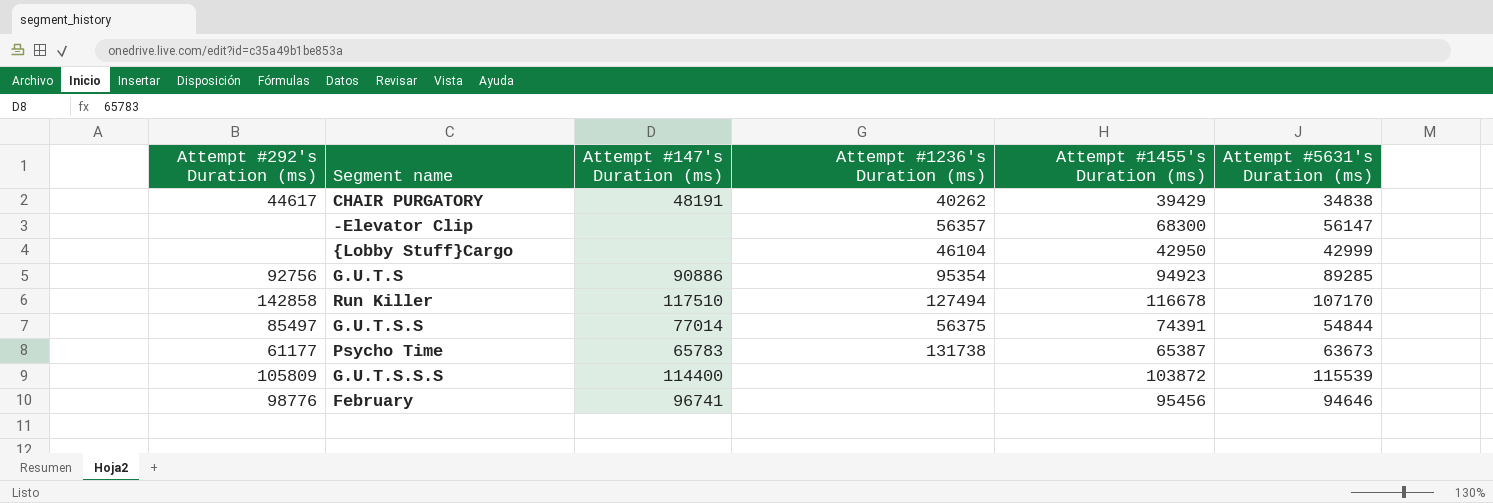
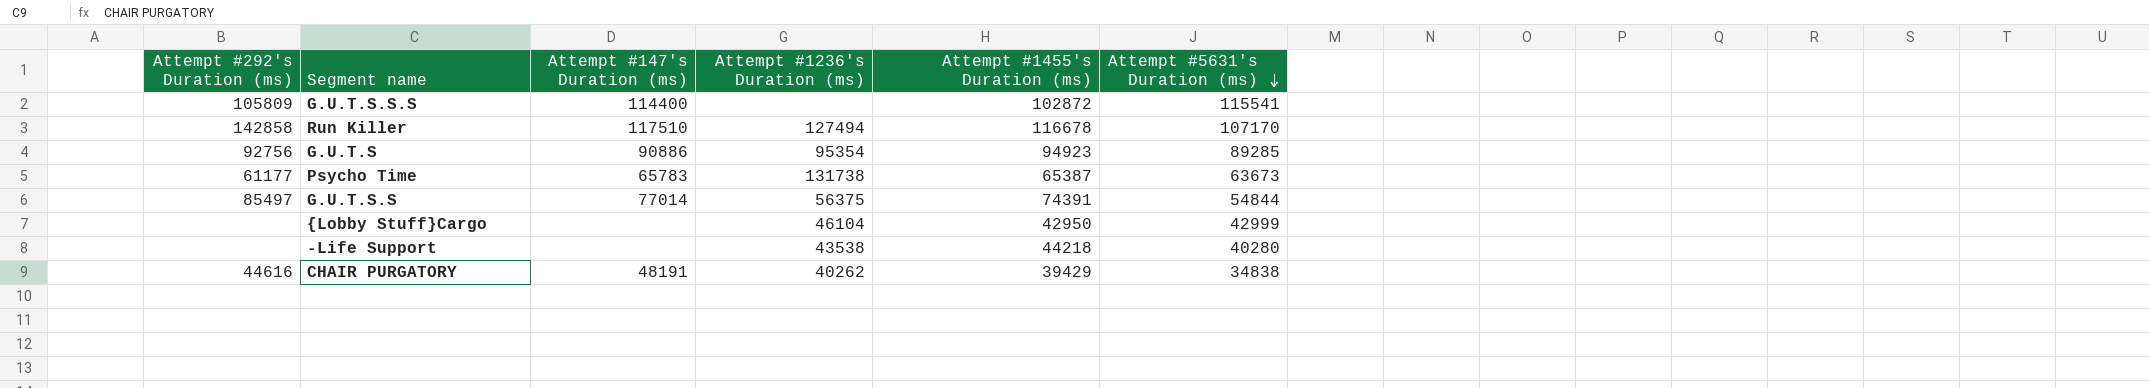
row order: none -> Attempt #5631's Duration (ms) descending
row -Elevator Clip: none | none | 56357 | 68300 | 56147 -> none
row February: 98776 | 96741 | none | 95456 | 94646 -> none
G.U.T.S.S.S | Attempt #1455's Duration (ms): 103872 -> 102872
G.U.T.S.S.S | Attempt #5631's Duration (ms): 115539 -> 115541
row -Life Support: none -> none | none | 43538 | 44218 | 40280
CHAIR PURGATORY | Attempt #292's Duration (ms): 44617 -> 44616

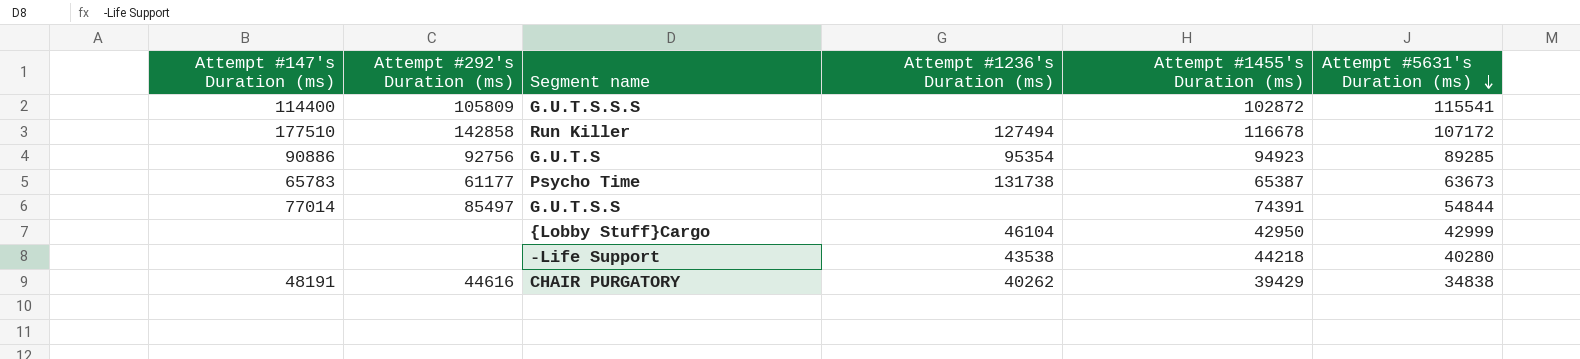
column Attempt #147's Duration (ms) | position: 3 -> 1
Run Killer | Attempt #147's Duration (ms): 117510 -> 177510
Run Killer | Attempt #5631's Duration (ms): 107170 -> 107172
G.U.T.S.S | Attempt #1236's Duration (ms): 56375 -> none

